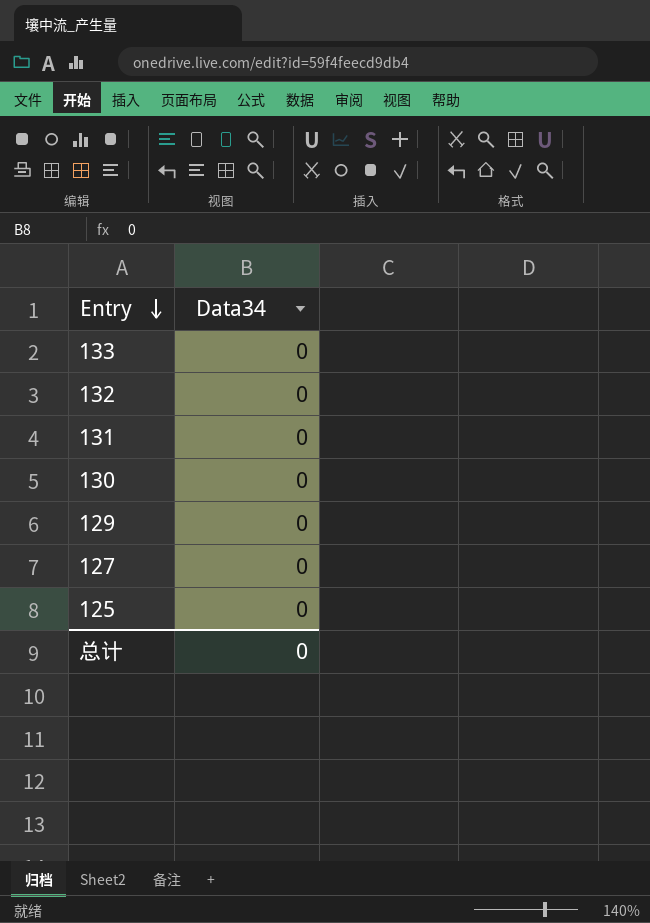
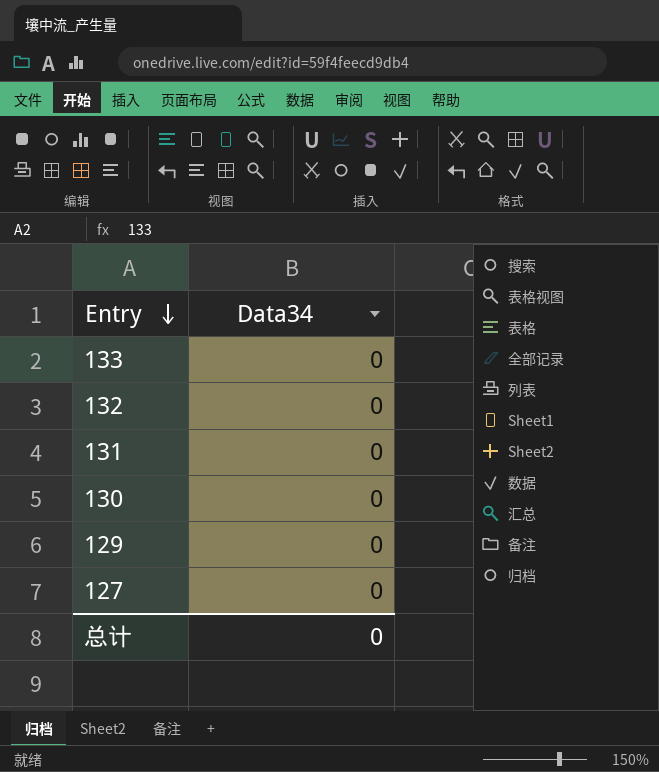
row 125: 0 -> none

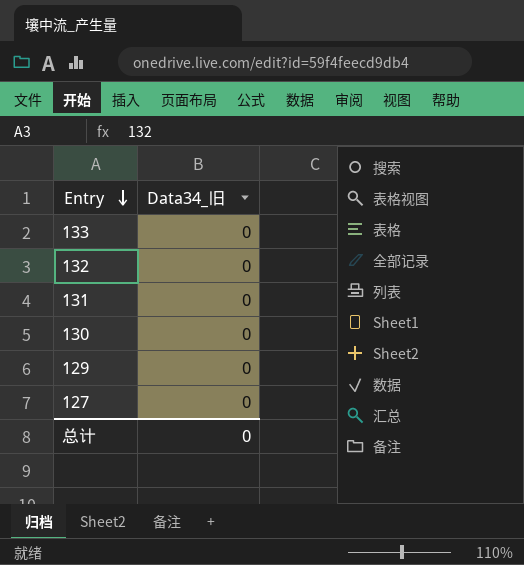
column name: Data34 -> Data34_旧

